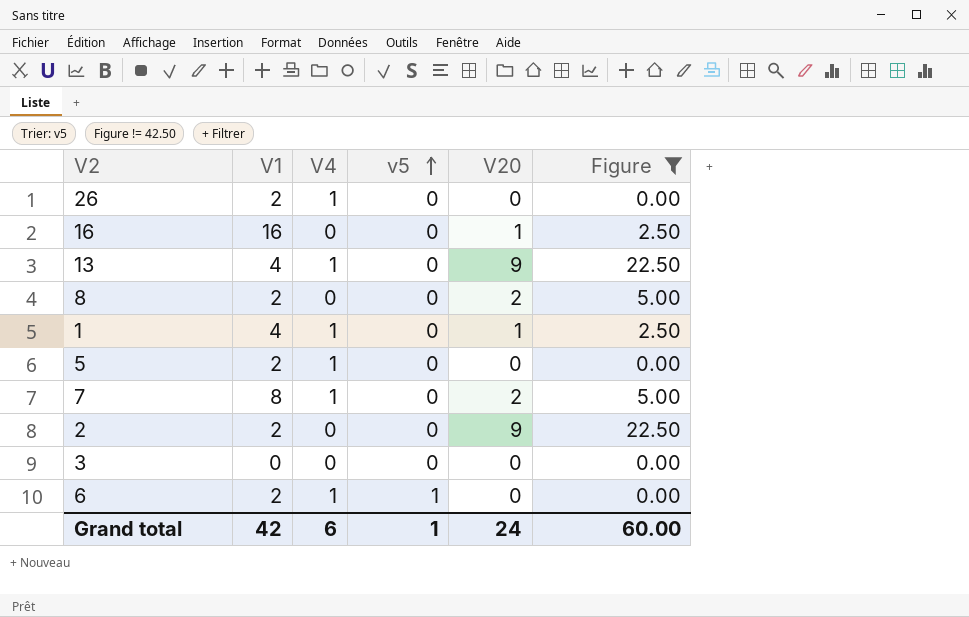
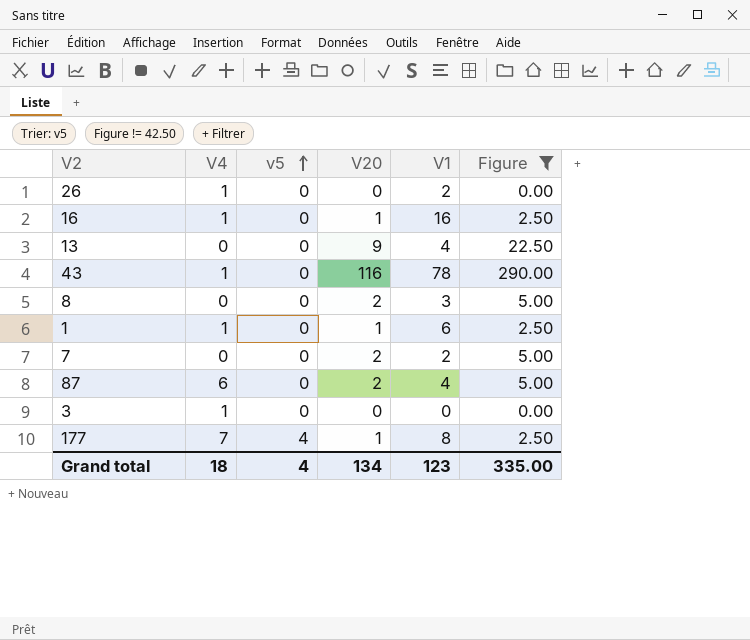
column V1 | position: 2 -> 5
row 5: 2 | 1 | 0 | 0 | 0.00 -> none
row 2: 2 | 0 | 0 | 9 | 22.50 -> none
row 6: 2 | 1 | 1 | 0 | 0.00 -> none
16 | V4: 0 -> 1
13 | V4: 1 -> 0
row 43: none -> 1 | 0 | 116 | 78 | 290.00
8 | V1: 2 -> 3
1 | V1: 4 -> 6
7 | V4: 1 -> 0
7 | V1: 8 -> 2
row 87: none -> 6 | 0 | 2 | 4 | 5.00
3 | V4: 0 -> 1
row 177: none -> 7 | 4 | 1 | 8 | 2.50
Grand total | V4: 6 -> 18
Grand total | v5: 1 -> 4
Grand total | V20: 24 -> 134
Grand total | V1: 42 -> 123
Grand total | Figure: 60.00 -> 335.00

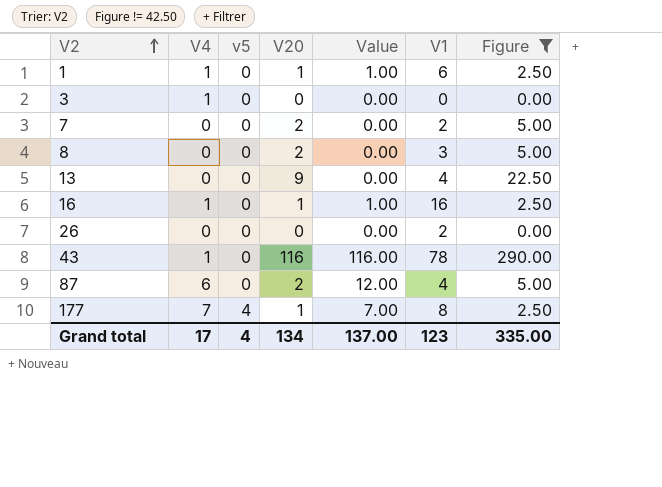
row order: v5 ascending -> V2 ascending
column Value | formula: none -> [V4] * [V20]
26 | V4: 1 -> 0
Grand total | V4: 18 -> 17

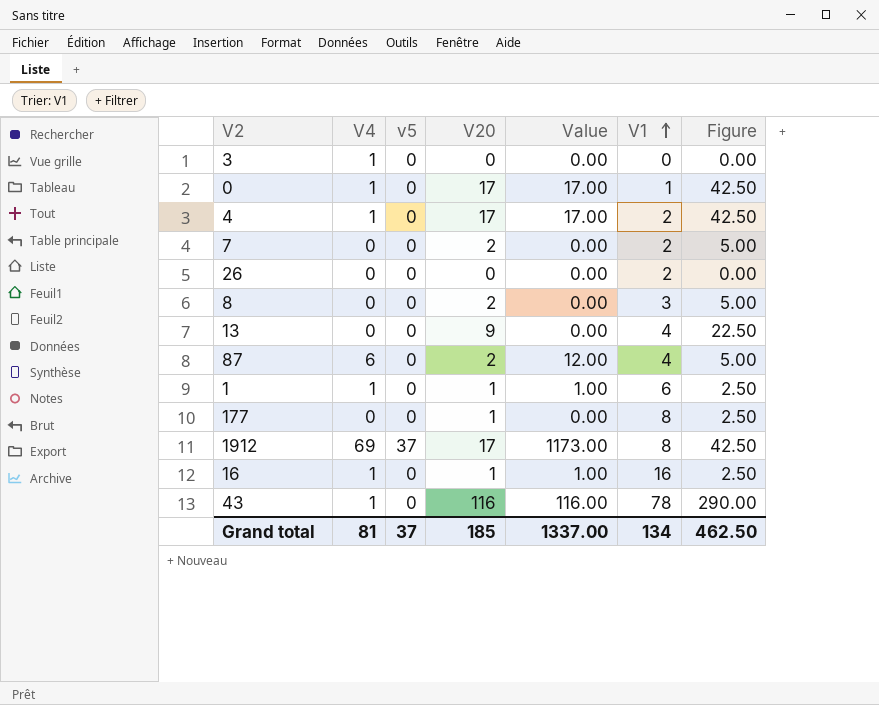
filter: Figure != 42.50 -> none
row order: V2 ascending -> V1 ascending
177 | V4: 7 -> 0
177 | v5: 4 -> 0
177 | Value: 7.00 -> 0.00
Grand total | V4: 17 -> 81
Grand total | v5: 4 -> 37
Grand total | V20: 134 -> 185
Grand total | Value: 137.00 -> 1337.00
Grand total | V1: 123 -> 134
Grand total | Figure: 335.00 -> 462.50

